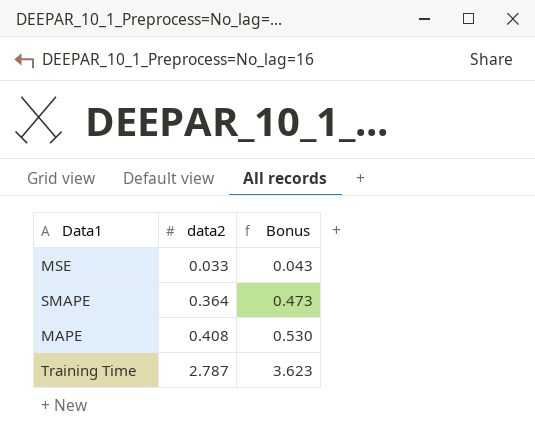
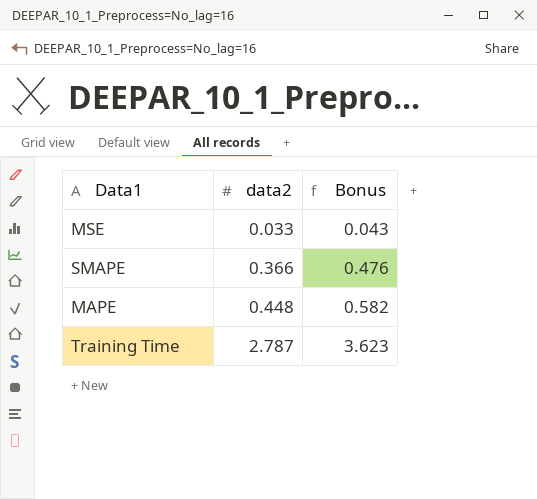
SMAPE | data2: 0.364 -> 0.366
SMAPE | Bonus: 0.473 -> 0.476
MAPE | data2: 0.408 -> 0.448
MAPE | Bonus: 0.530 -> 0.582

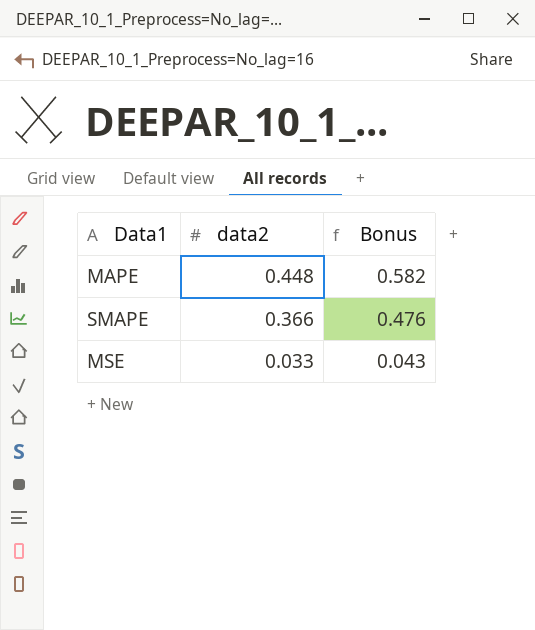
row order: data2 ascending -> data2 descending
row Training Time: 2.787 | 3.623 -> none

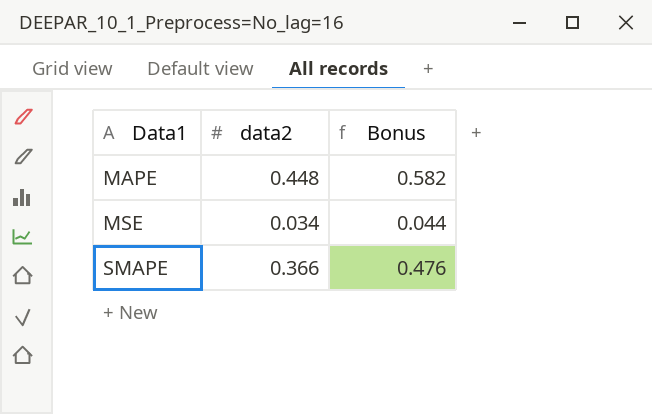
row order: data2 descending -> Data1 ascending
MSE | data2: 0.033 -> 0.034
MSE | Bonus: 0.043 -> 0.044

